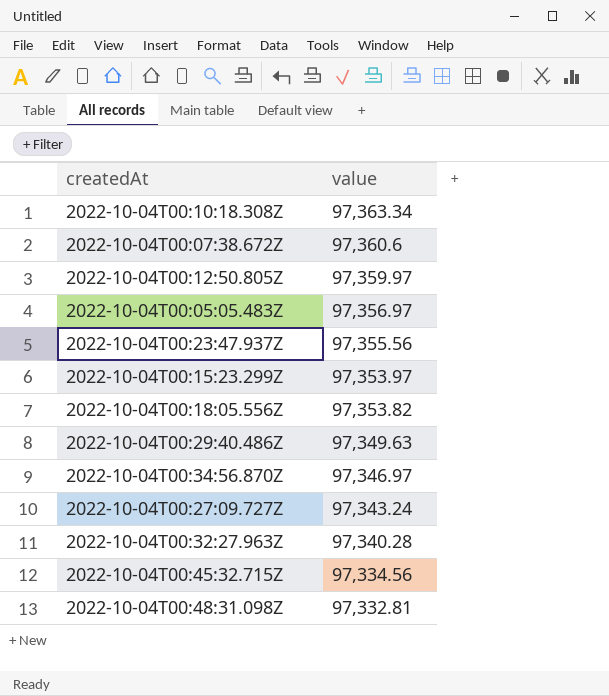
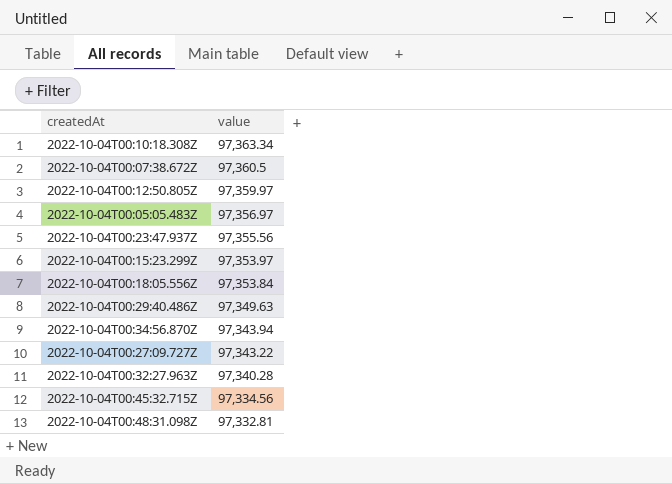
2022-10-04T00:07:38.672Z | value: 97,360.6 -> 97,360.5
2022-10-04T00:18:05.556Z | value: 97,353.82 -> 97,353.84
2022-10-04T00:34:56.870Z | value: 97,346.97 -> 97,343.94
2022-10-04T00:27:09.727Z | value: 97,343.24 -> 97,343.22

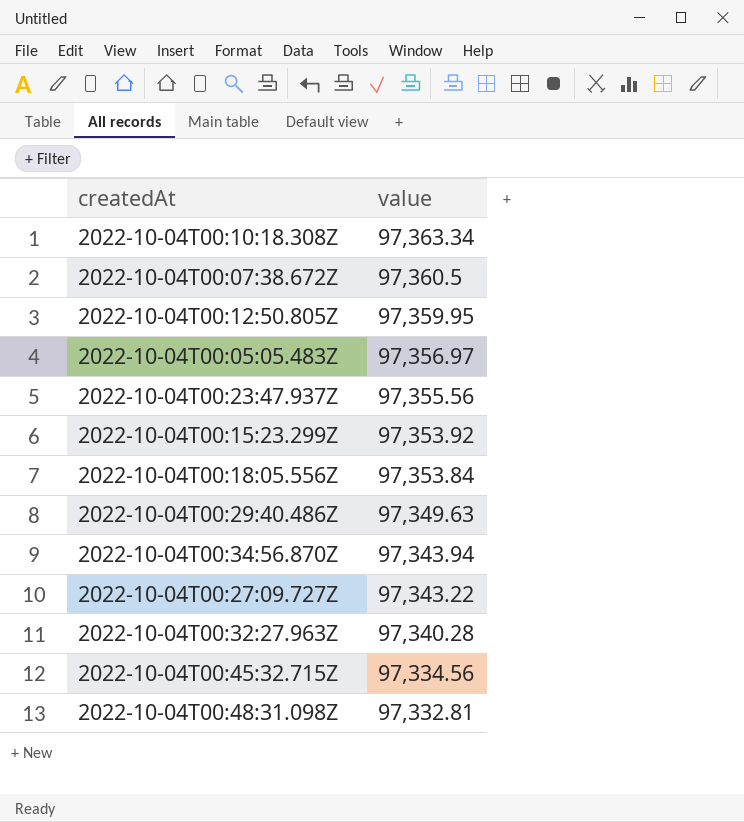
2022-10-04T00:12:50.805Z | value: 97,359.97 -> 97,359.95
2022-10-04T00:15:23.299Z | value: 97,353.97 -> 97,353.92

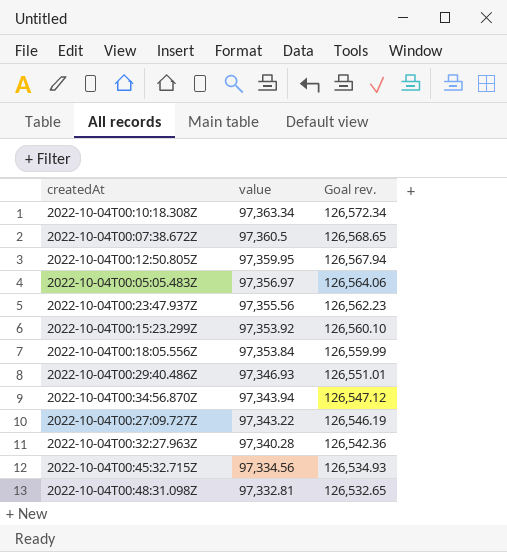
column Goal rev. | formula: none -> [value] * 1.3
2022-10-04T00:29:40.486Z | value: 97,349.63 -> 97,346.93

